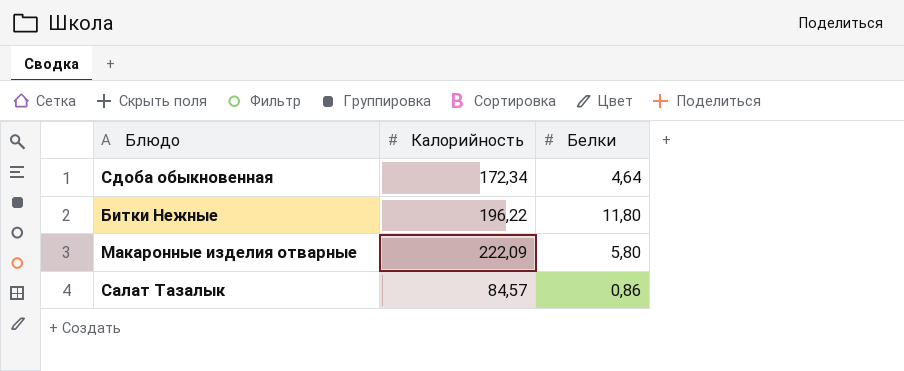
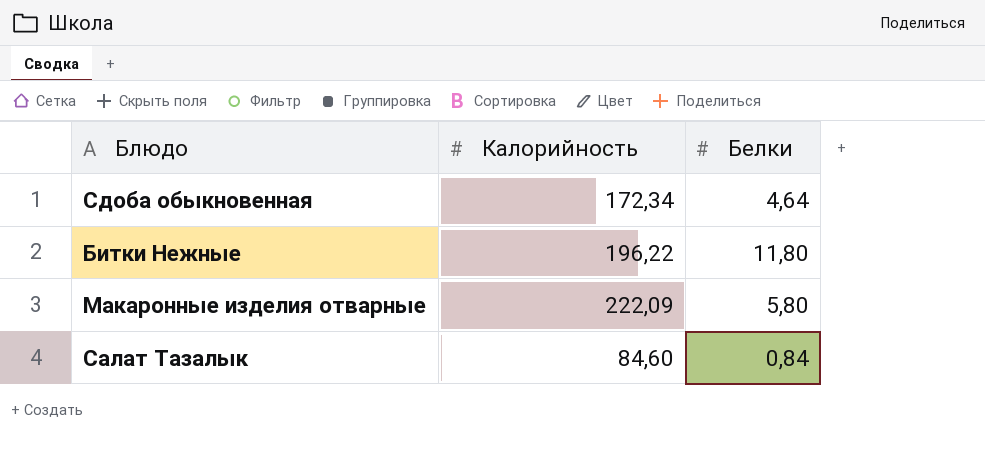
Салат Тазалык | Калорийность: 84,57 -> 84,60
Салат Тазалык | Белки: 0,86 -> 0,84

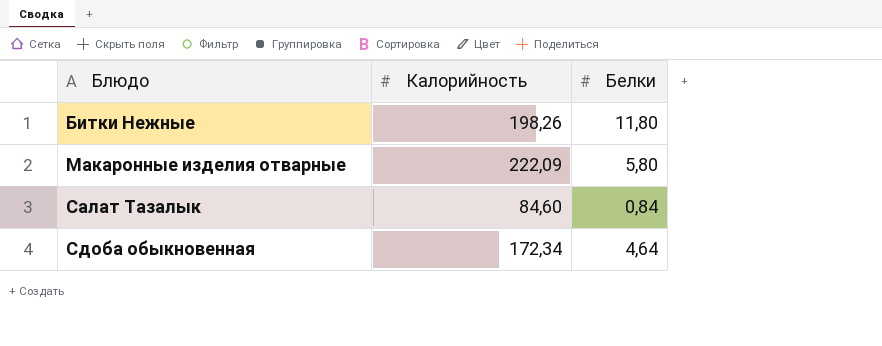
row order: none -> Блюдо ascending
Битки Нежные | Калорийность: 196,22 -> 198,26

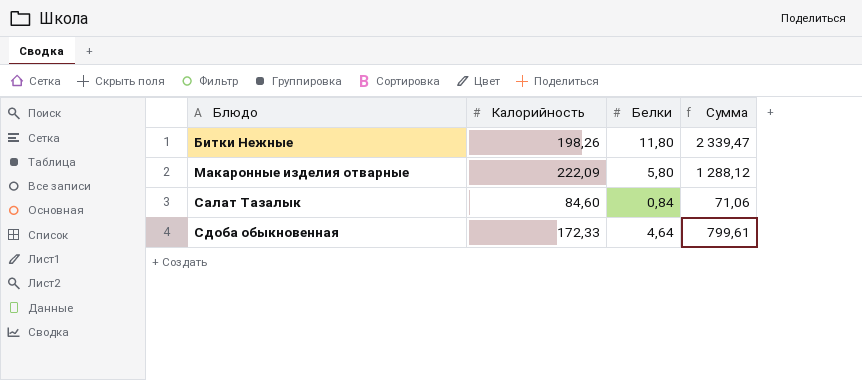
column Сумма | formula: none -> [Калорийность] * [Белки]
Сдоба обыкновенная | Калорийность: 172,34 -> 172,33

